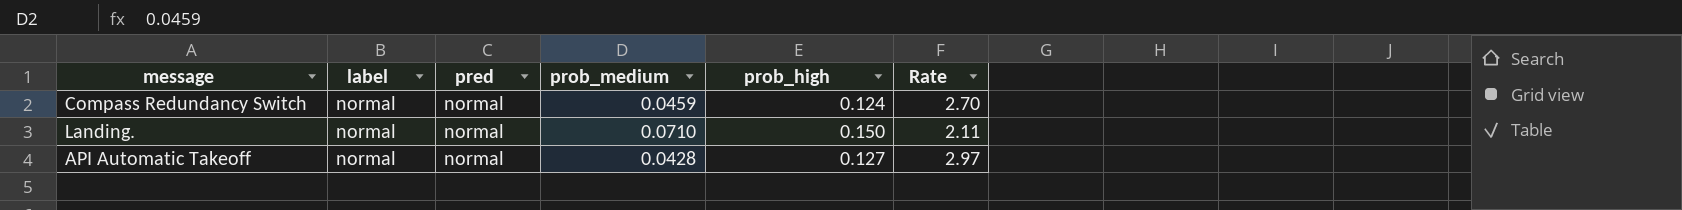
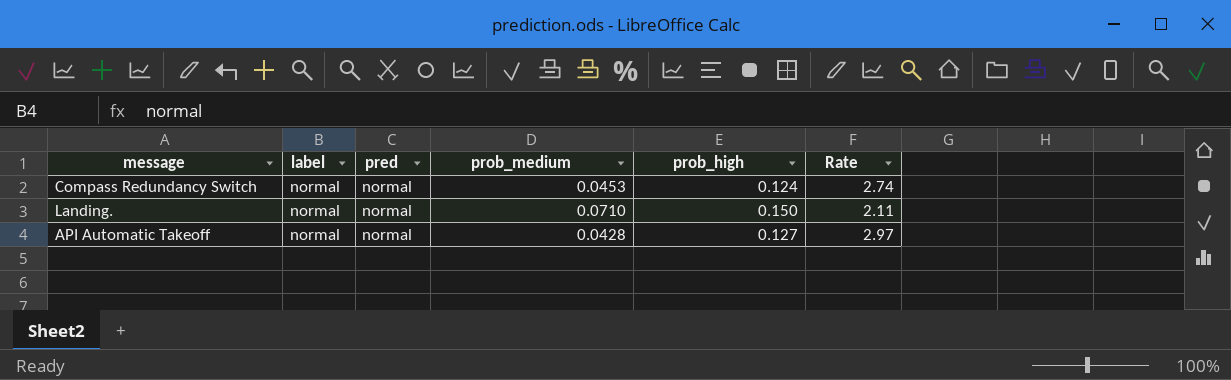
Compass Redundancy Switch | prob_medium: 0.0459 -> 0.0453
Compass Redundancy Switch | Rate: 2.70 -> 2.74

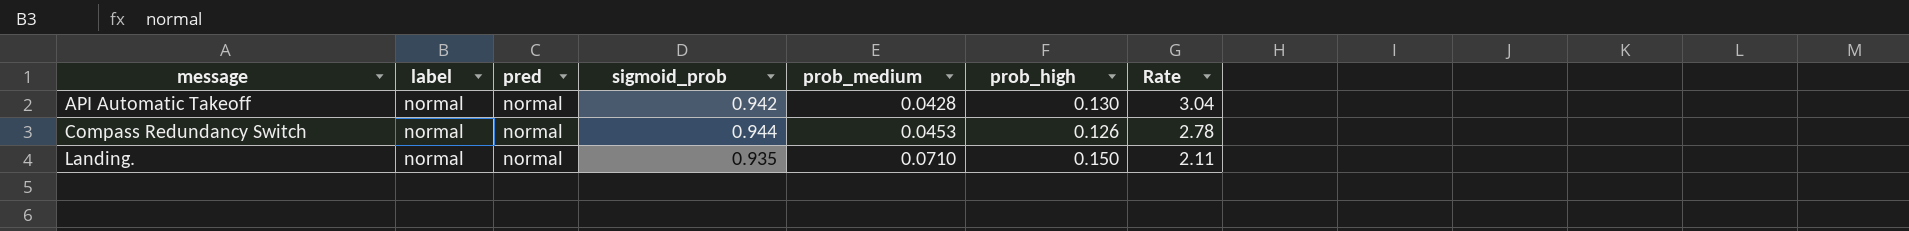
row order: none -> message ascending
column sigmoid_prob | position: none -> 4
API Automatic Takeoff | prob_high: 0.127 -> 0.130
API Automatic Takeoff | Rate: 2.97 -> 3.04
Compass Redundancy Switch | prob_high: 0.124 -> 0.126
Compass Redundancy Switch | Rate: 2.74 -> 2.78

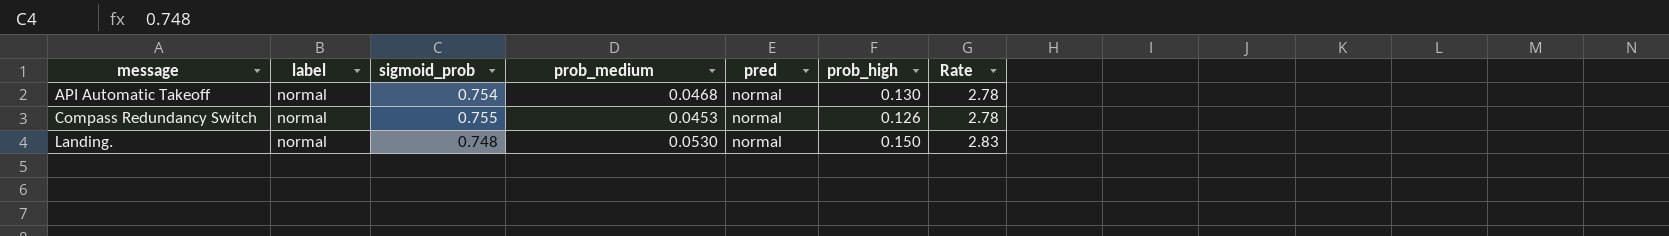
column pred | position: 3 -> 5
API Automatic Takeoff | sigmoid_prob: 0.942 -> 0.754
API Automatic Takeoff | prob_medium: 0.0428 -> 0.0468
API Automatic Takeoff | Rate: 3.04 -> 2.78
Compass Redundancy Switch | sigmoid_prob: 0.944 -> 0.755
Landing. | sigmoid_prob: 0.935 -> 0.748
Landing. | prob_medium: 0.0710 -> 0.0530
Landing. | Rate: 2.11 -> 2.83

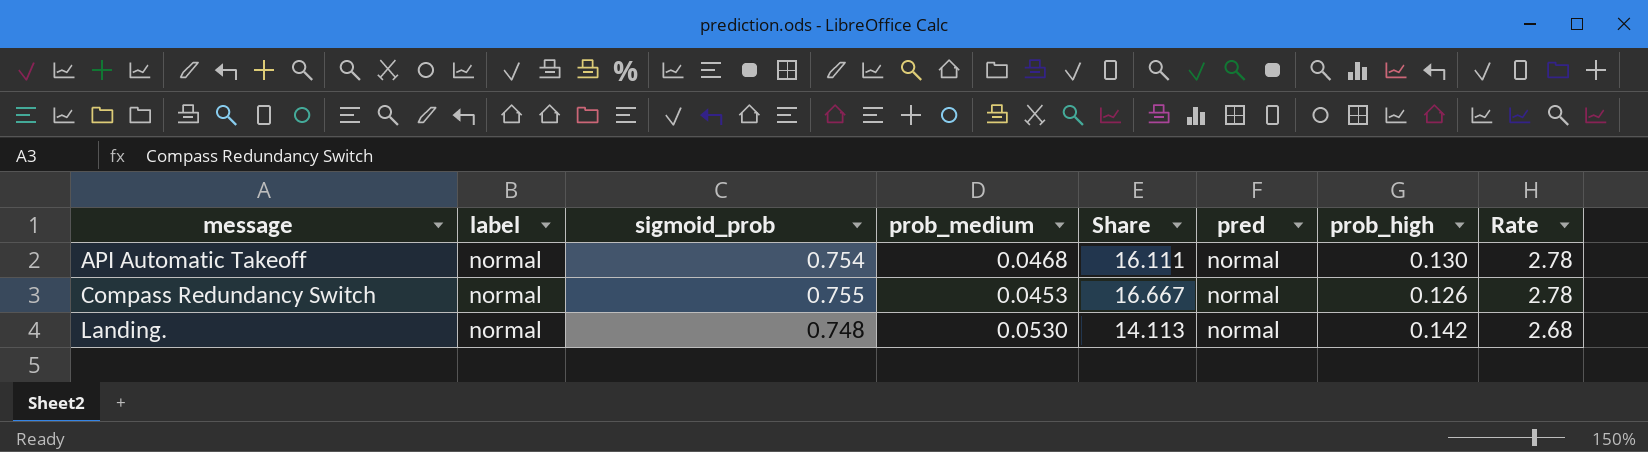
column Share | formula: none -> [sigmoid_prob] / [prob_medium]
Landing. | prob_high: 0.150 -> 0.142
Landing. | Rate: 2.83 -> 2.68

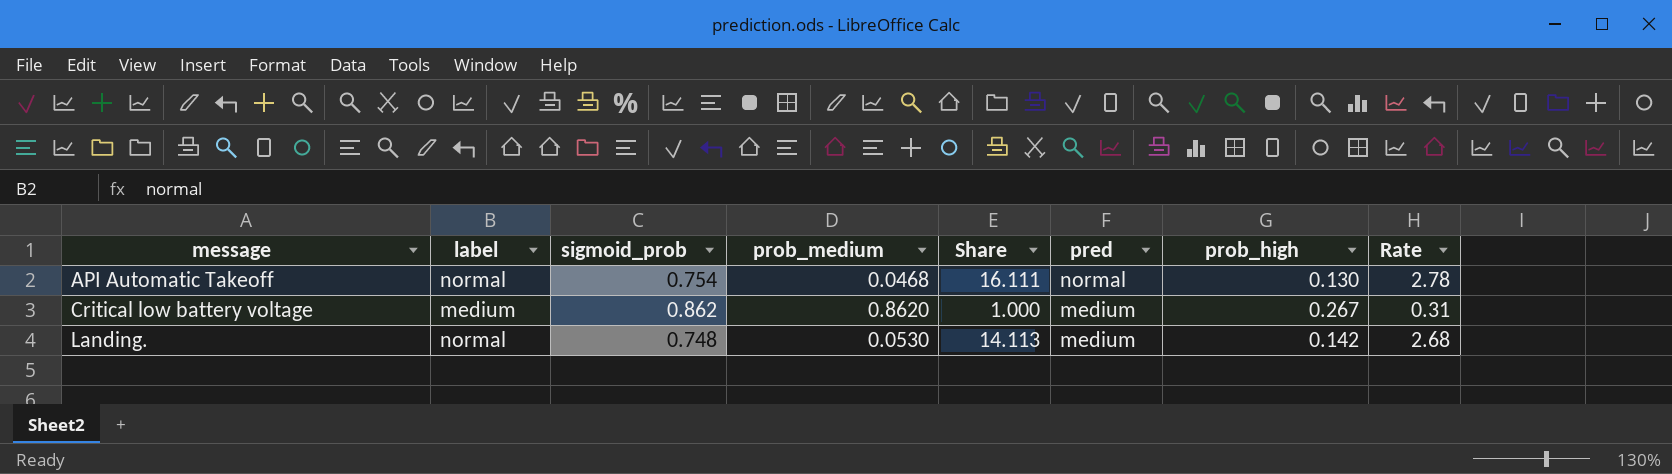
row Compass Redundancy Switch: normal | 0.755 | 0.0453 | 16.667 | normal | 0.126 | 2.78 -> none
row Critical low battery voltage: none -> medium | 0.862 | 0.8620 | 1.000 | medium | 0.267 | 0.31
Landing. | pred: normal -> medium

